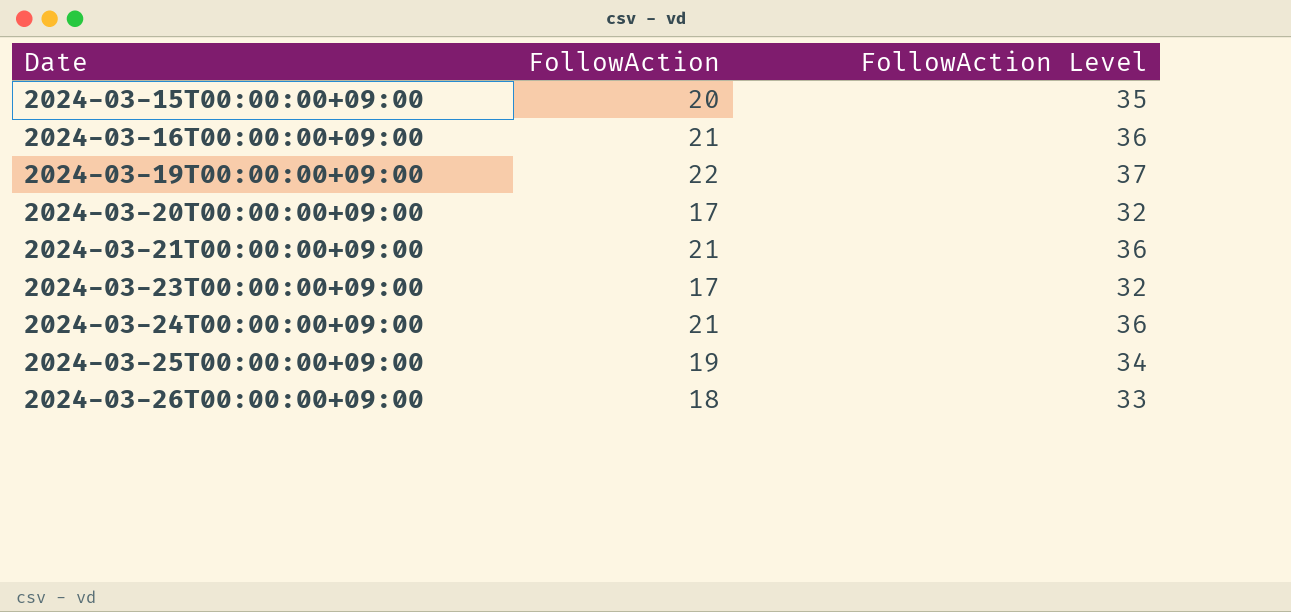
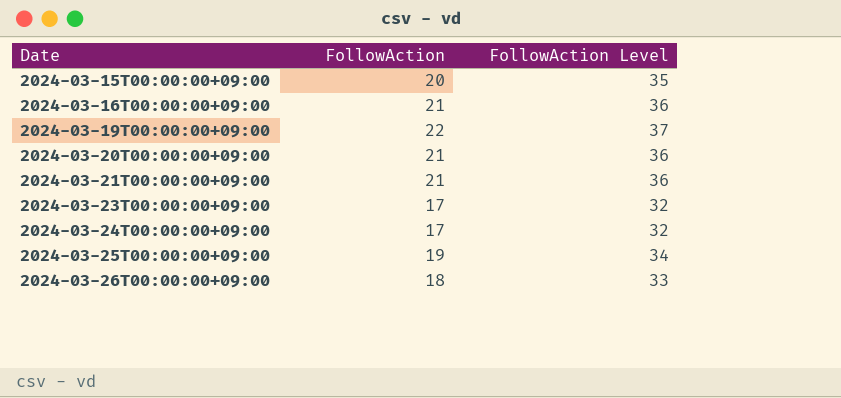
2024-03-20T00:00:00+09:00 | FollowAction: 17 -> 21
2024-03-20T00:00:00+09:00 | FollowAction Level: 32 -> 36
2024-03-24T00:00:00+09:00 | FollowAction: 21 -> 17
2024-03-24T00:00:00+09:00 | FollowAction Level: 36 -> 32

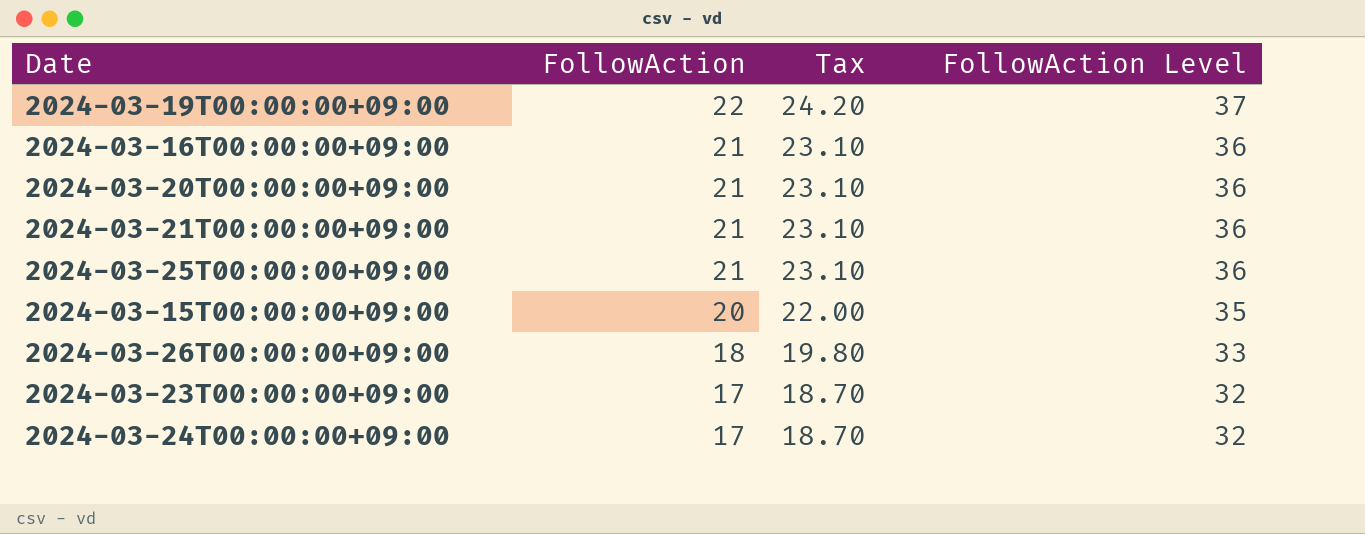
row order: Date ascending -> FollowAction descending
column Tax | formula: none -> [FollowAction] * 1.1
2024-03-25T00:00:00+09:00 | FollowAction: 19 -> 21
2024-03-25T00:00:00+09:00 | FollowAction Level: 34 -> 36

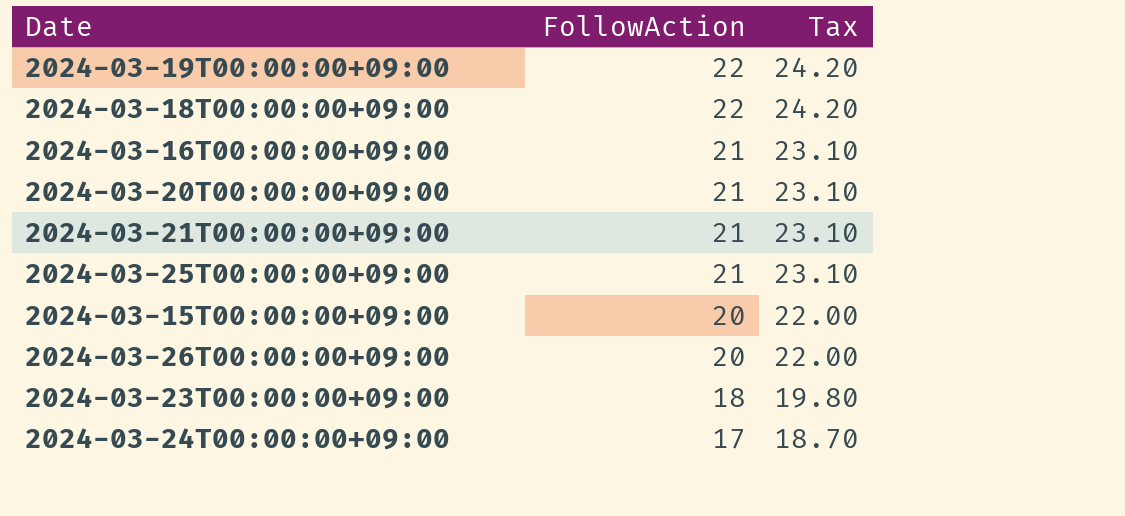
column FollowAction Level | formula: [FollowAction] + 15 -> none
row 2024-03-18T00:00:00+09:00: none -> 22 | 24.20
2024-03-26T00:00:00+09:00 | FollowAction: 18 -> 20
2024-03-26T00:00:00+09:00 | Tax: 19.80 -> 22.00
2024-03-23T00:00:00+09:00 | FollowAction: 17 -> 18
2024-03-23T00:00:00+09:00 | Tax: 18.70 -> 19.80

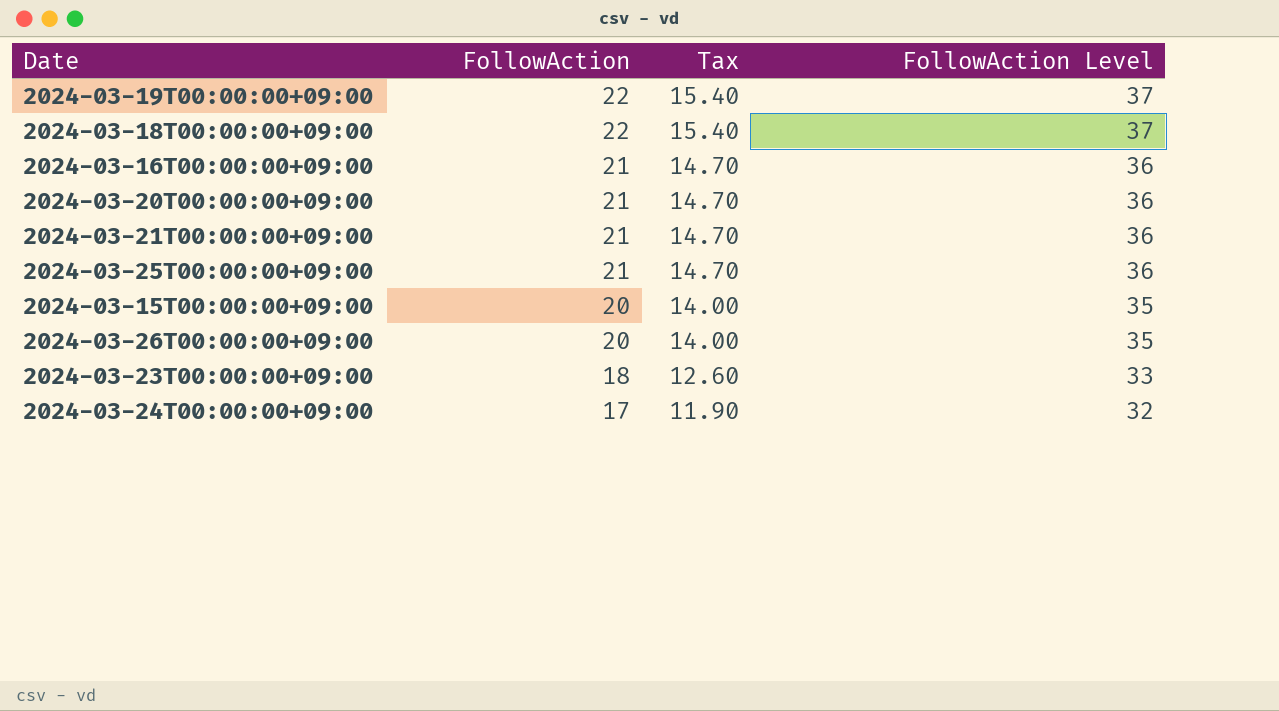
column Tax | formula: [FollowAction] * 1.1 -> [FollowAction] * 0.7
column FollowAction Level | formula: none -> [FollowAction] + 15

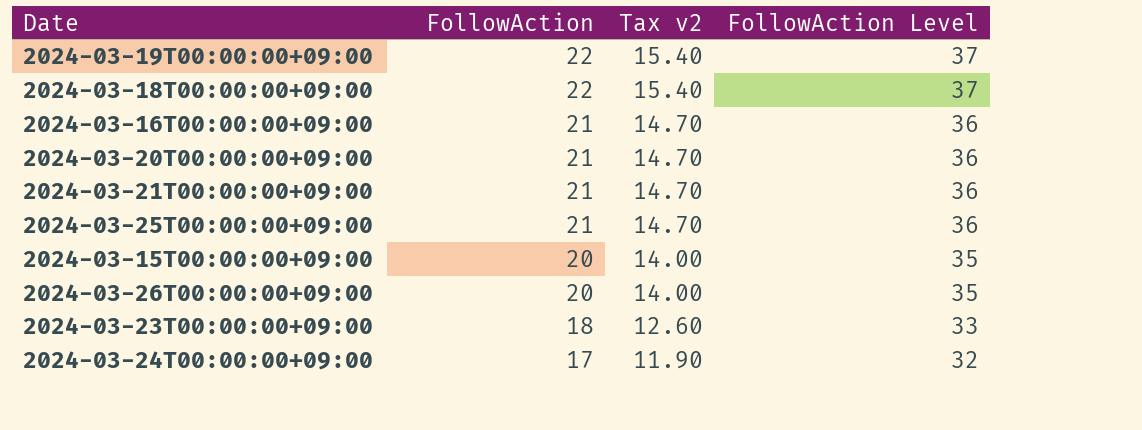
column name: Tax -> Tax v2

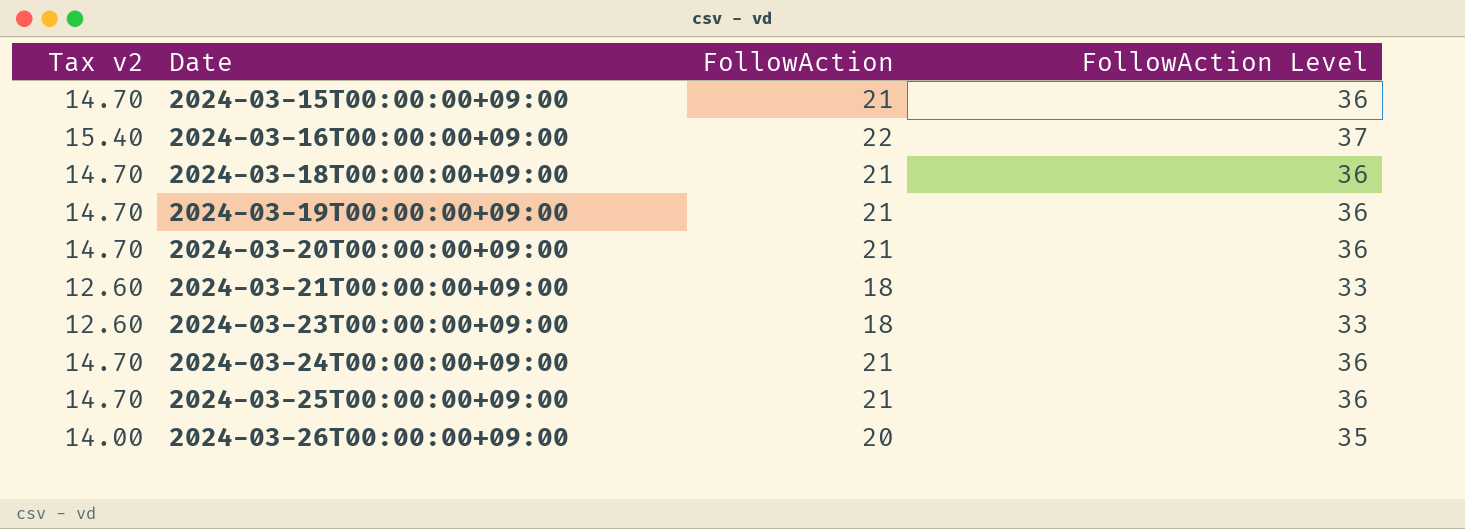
row order: FollowAction descending -> Date ascending
column Tax v2 | position: 3 -> 1
2024-03-15T00:00:00+09:00 | Tax v2: 14.00 -> 14.70
2024-03-15T00:00:00+09:00 | FollowAction: 20 -> 21
2024-03-15T00:00:00+09:00 | FollowAction Level: 35 -> 36
2024-03-16T00:00:00+09:00 | Tax v2: 14.70 -> 15.40
2024-03-16T00:00:00+09:00 | FollowAction: 21 -> 22
2024-03-16T00:00:00+09:00 | FollowAction Level: 36 -> 37
2024-03-18T00:00:00+09:00 | Tax v2: 15.40 -> 14.70
2024-03-18T00:00:00+09:00 | FollowAction: 22 -> 21
2024-03-18T00:00:00+09:00 | FollowAction Level: 37 -> 36
2024-03-19T00:00:00+09:00 | Tax v2: 15.40 -> 14.70
2024-03-19T00:00:00+09:00 | FollowAction: 22 -> 21
2024-03-19T00:00:00+09:00 | FollowAction Level: 37 -> 36
2024-03-21T00:00:00+09:00 | Tax v2: 14.70 -> 12.60
2024-03-21T00:00:00+09:00 | FollowAction: 21 -> 18
2024-03-21T00:00:00+09:00 | FollowAction Level: 36 -> 33
2024-03-24T00:00:00+09:00 | Tax v2: 11.90 -> 14.70
2024-03-24T00:00:00+09:00 | FollowAction: 17 -> 21
2024-03-24T00:00:00+09:00 | FollowAction Level: 32 -> 36

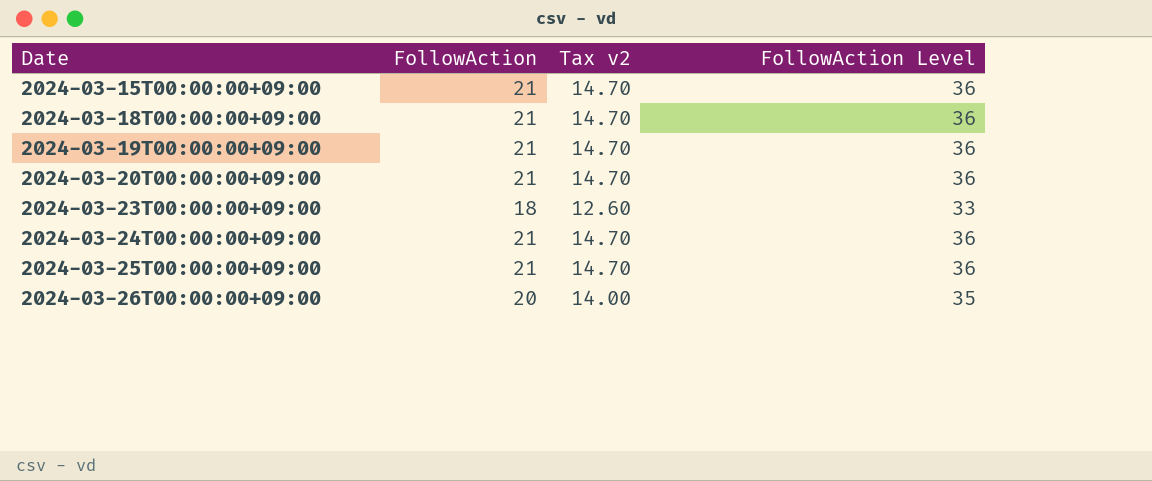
column Tax v2 | position: 1 -> 3
row 2024-03-16T00:00:00+09:00: 15.40 | 22 | 37 -> none
row 2024-03-21T00:00:00+09:00: 12.60 | 18 | 33 -> none

